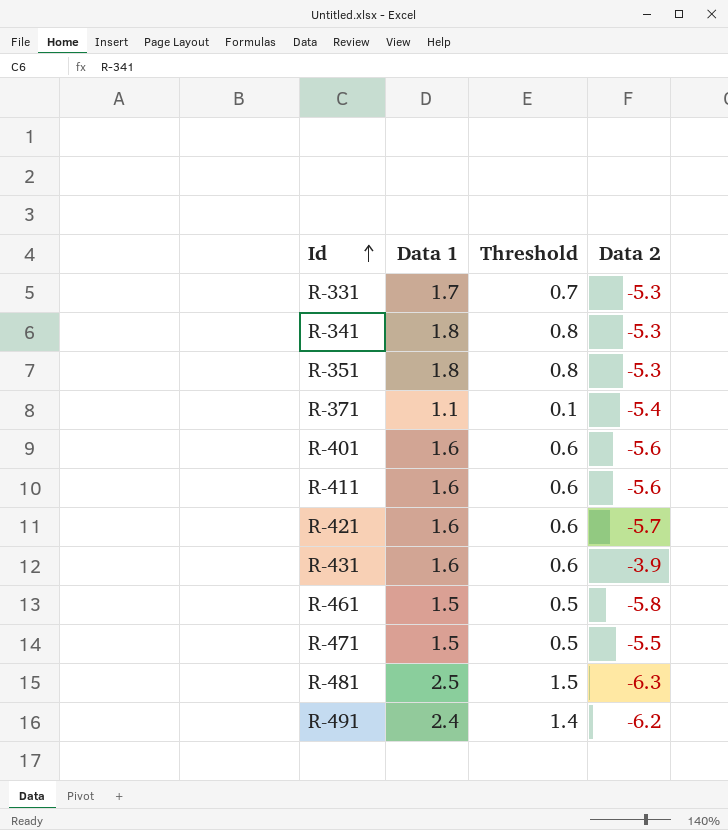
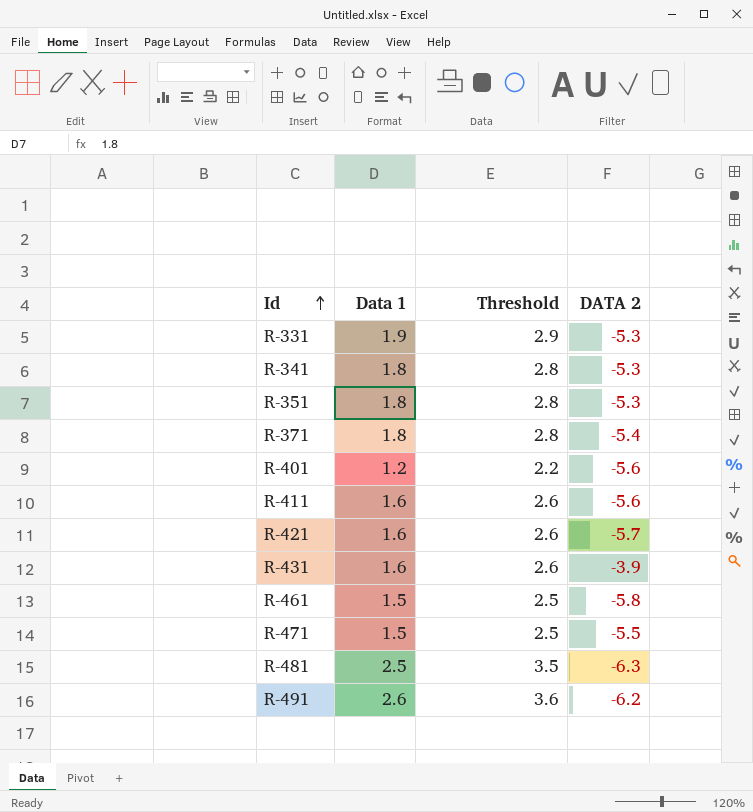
column Threshold | formula: [Data 1] - 1 -> [Data 1] + 1
column name: Data 2 -> DATA 2
R-331 | Data 1: 1.7 -> 1.9
R-371 | Data 1: 1.1 -> 1.8
R-401 | Data 1: 1.6 -> 1.2
R-491 | Data 1: 2.4 -> 2.6

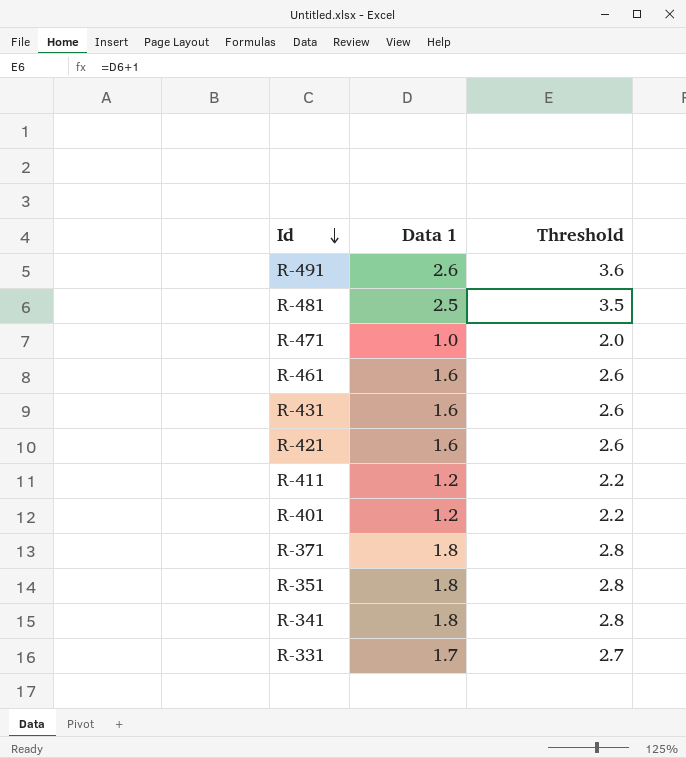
row order: Id ascending -> Id descending
column DATA 2 | position: 4 -> none
R-471 | Data 1: 1.5 -> 1.0
R-471 | Threshold: 2.5 -> 2.0
R-461 | Data 1: 1.5 -> 1.6
R-461 | Threshold: 2.5 -> 2.6
R-411 | Data 1: 1.6 -> 1.2
R-411 | Threshold: 2.6 -> 2.2
R-331 | Data 1: 1.9 -> 1.7
R-331 | Threshold: 2.9 -> 2.7

